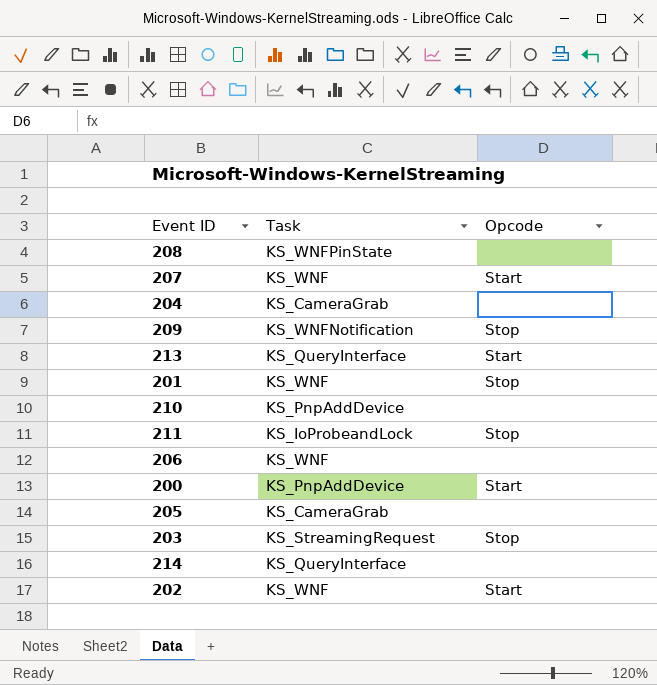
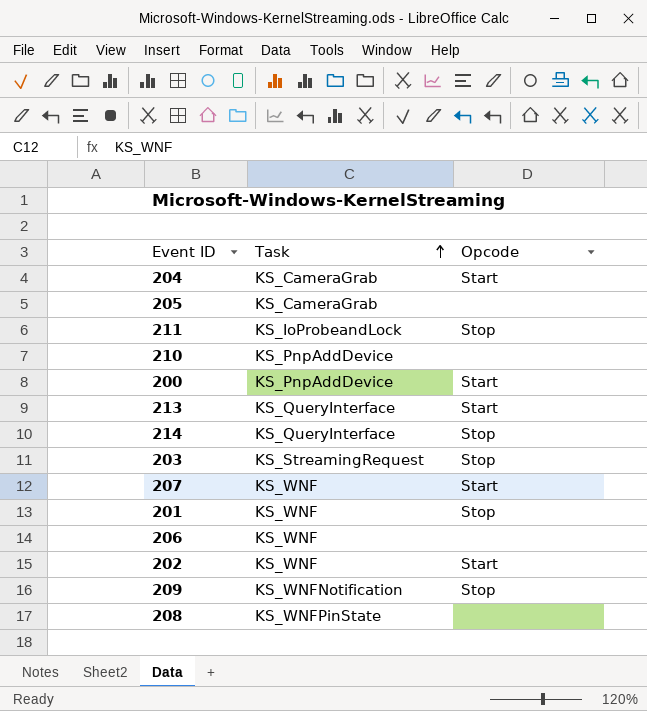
row order: none -> Task ascending
204 | Opcode: none -> Start
214 | Opcode: none -> Stop

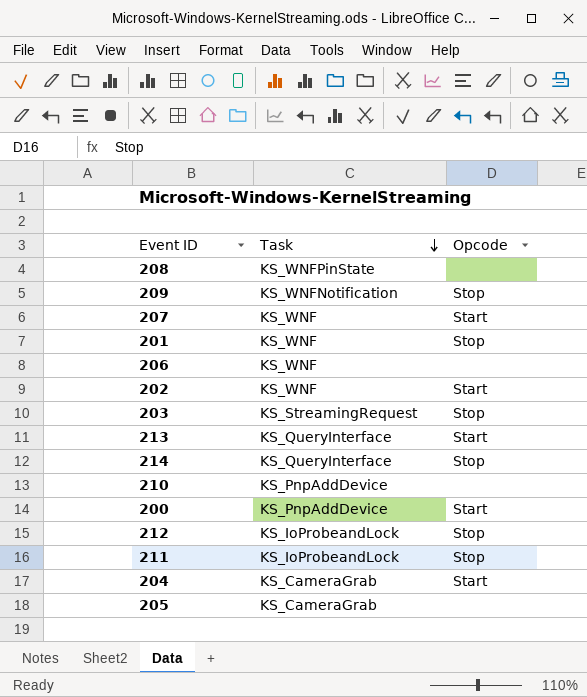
row order: Task ascending -> Task descending
row 212: none -> KS_IoProbeandLock | Stop

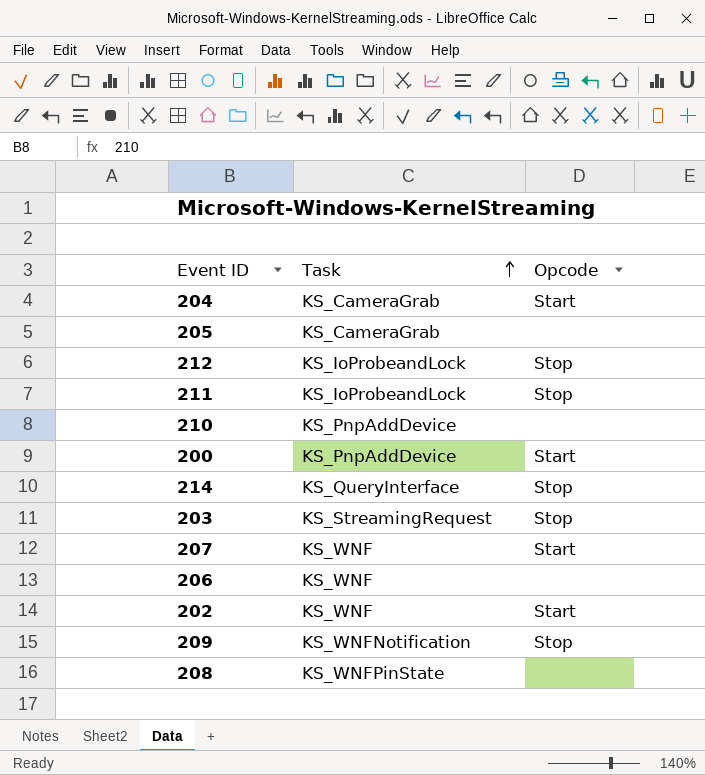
row order: Task descending -> Task ascending
row 201: KS_WNF | Stop -> none
row 213: KS_QueryInterface | Start -> none

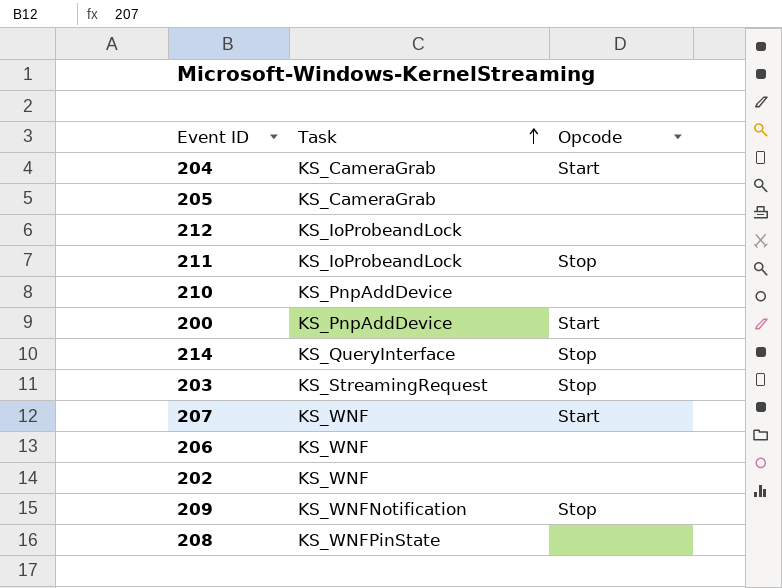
212 | Opcode: Stop -> none
202 | Opcode: Start -> none

